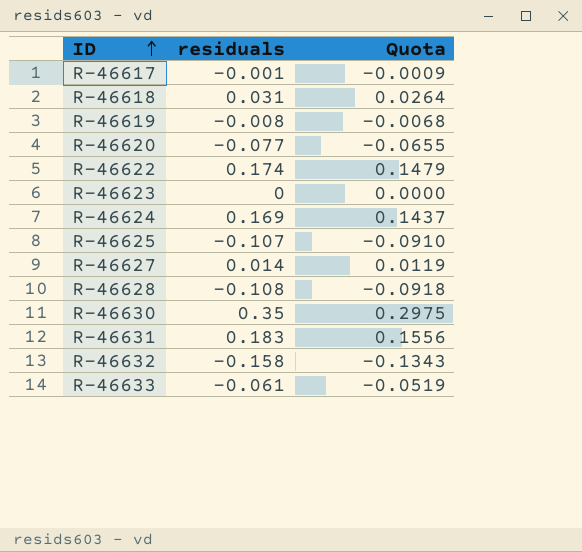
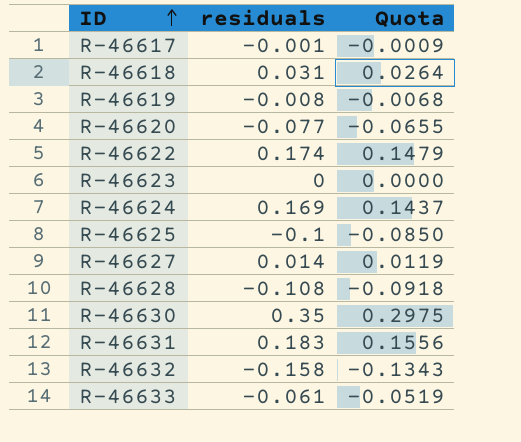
R-46625 | residuals: -0.107 -> -0.1
R-46625 | Quota: -0.0910 -> -0.0850

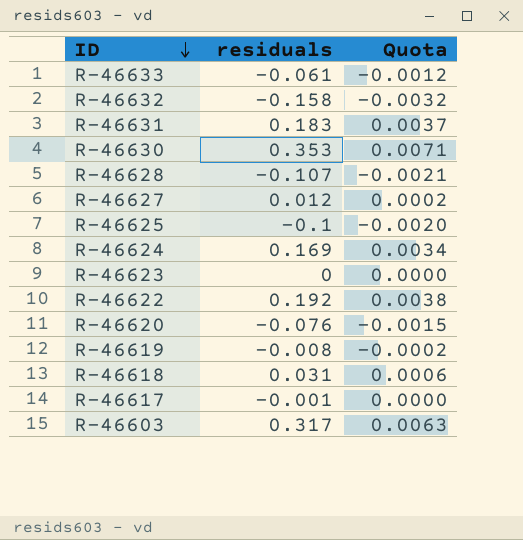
row order: ID ascending -> ID descending
column Quota | formula: [residuals] * 0.85 -> [residuals] * 0.02
R-46630 | residuals: 0.35 -> 0.353
R-46628 | residuals: -0.108 -> -0.107
R-46627 | residuals: 0.014 -> 0.012
R-46622 | residuals: 0.174 -> 0.192
R-46620 | residuals: -0.077 -> -0.076
row R-46603: none -> 0.317 | 0.0063

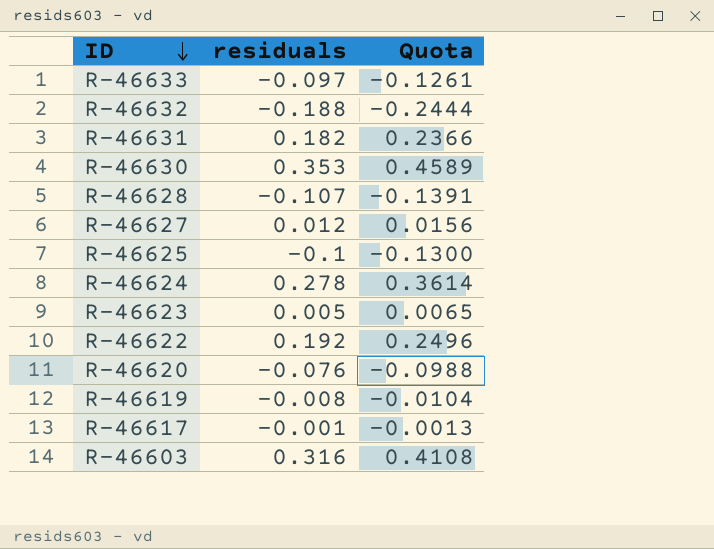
column Quota | formula: [residuals] * 0.02 -> [residuals] * 1.3
row R-46618: 0.031 | 0.0006 -> none
R-46633 | residuals: -0.061 -> -0.097
R-46632 | residuals: -0.158 -> -0.188
R-46631 | residuals: 0.183 -> 0.182
R-46624 | residuals: 0.169 -> 0.278
R-46623 | residuals: 0 -> 0.005
R-46603 | residuals: 0.317 -> 0.316

